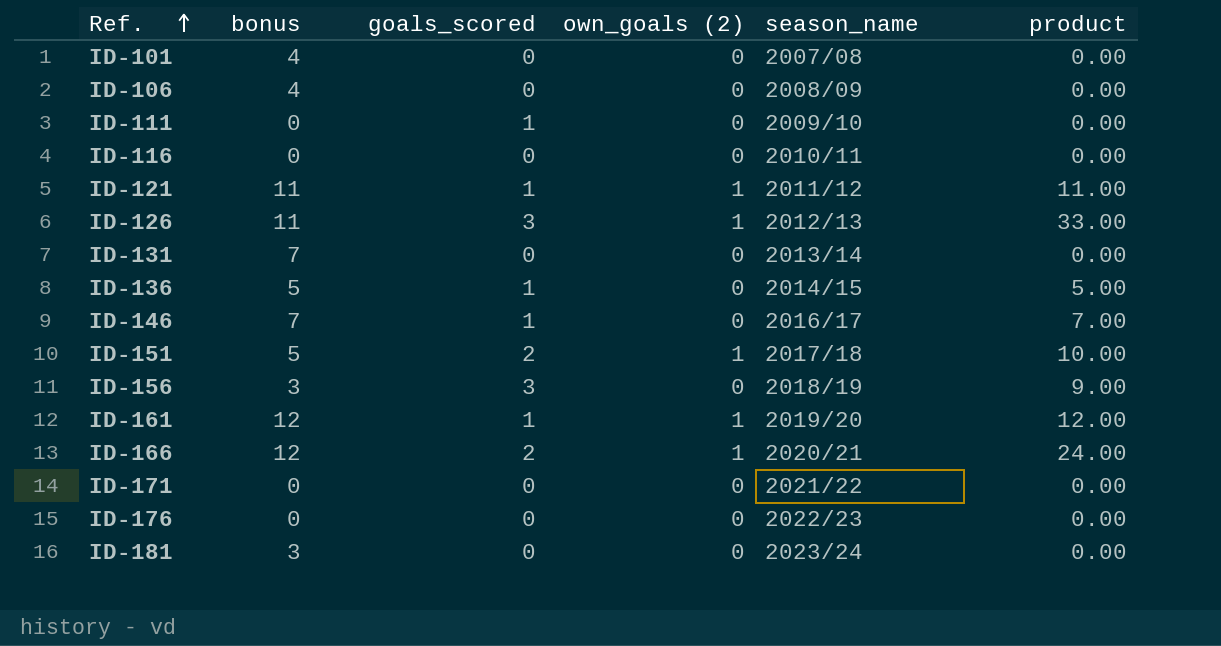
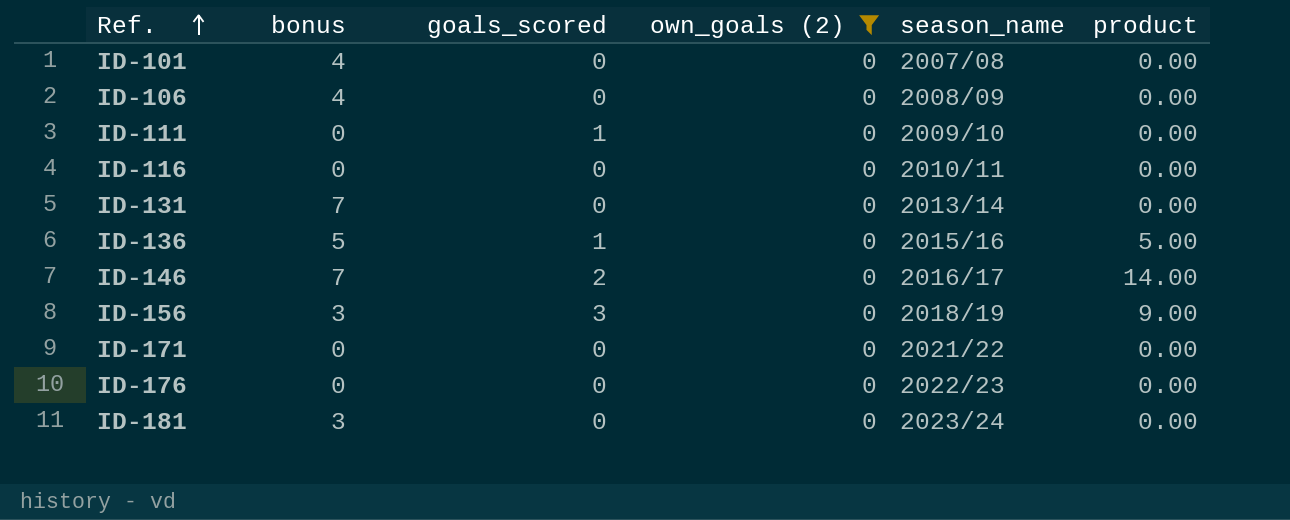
filter: none -> own_goals (2) = 0
ID-136 | season_name: 2014/15 -> 2015/16
ID-146 | goals_scored: 1 -> 2
ID-146 | product: 7.00 -> 14.00

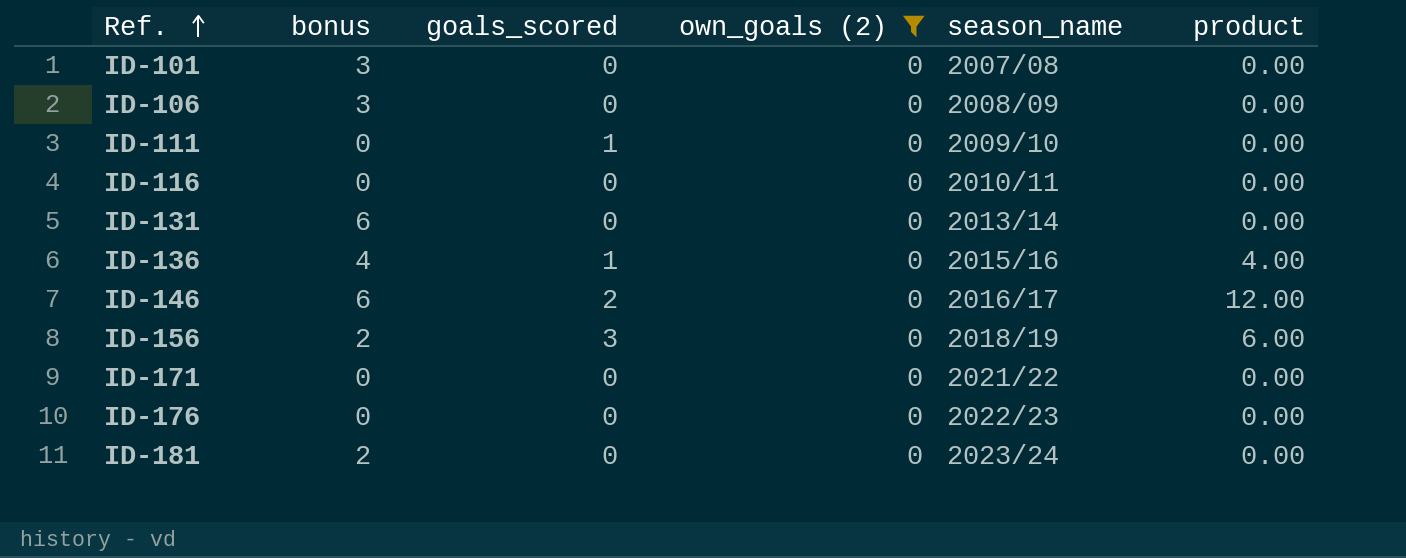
ID-101 | bonus: 4 -> 3
ID-106 | bonus: 4 -> 3
ID-131 | bonus: 7 -> 6
ID-136 | bonus: 5 -> 4
ID-136 | product: 5.00 -> 4.00
ID-146 | bonus: 7 -> 6
ID-146 | product: 14.00 -> 12.00
ID-156 | bonus: 3 -> 2
ID-156 | product: 9.00 -> 6.00
ID-181 | bonus: 3 -> 2

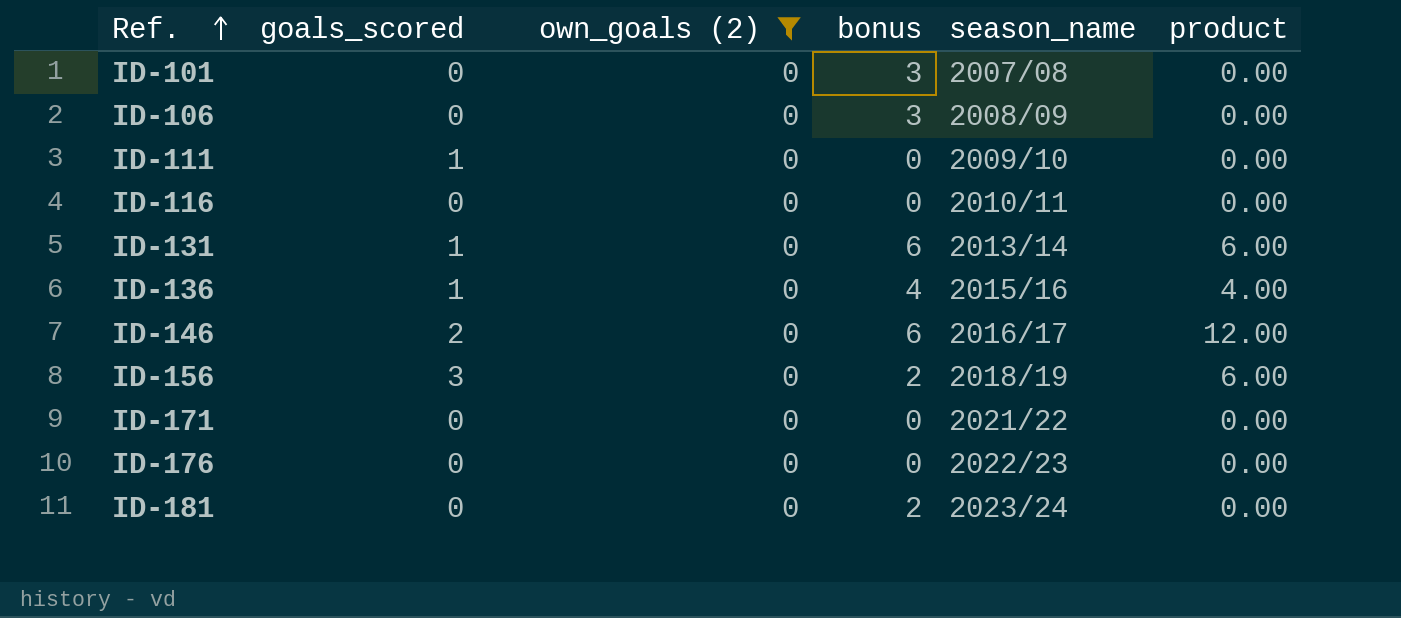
column bonus | position: 2 -> 4
ID-131 | goals_scored: 0 -> 1
ID-131 | product: 0.00 -> 6.00

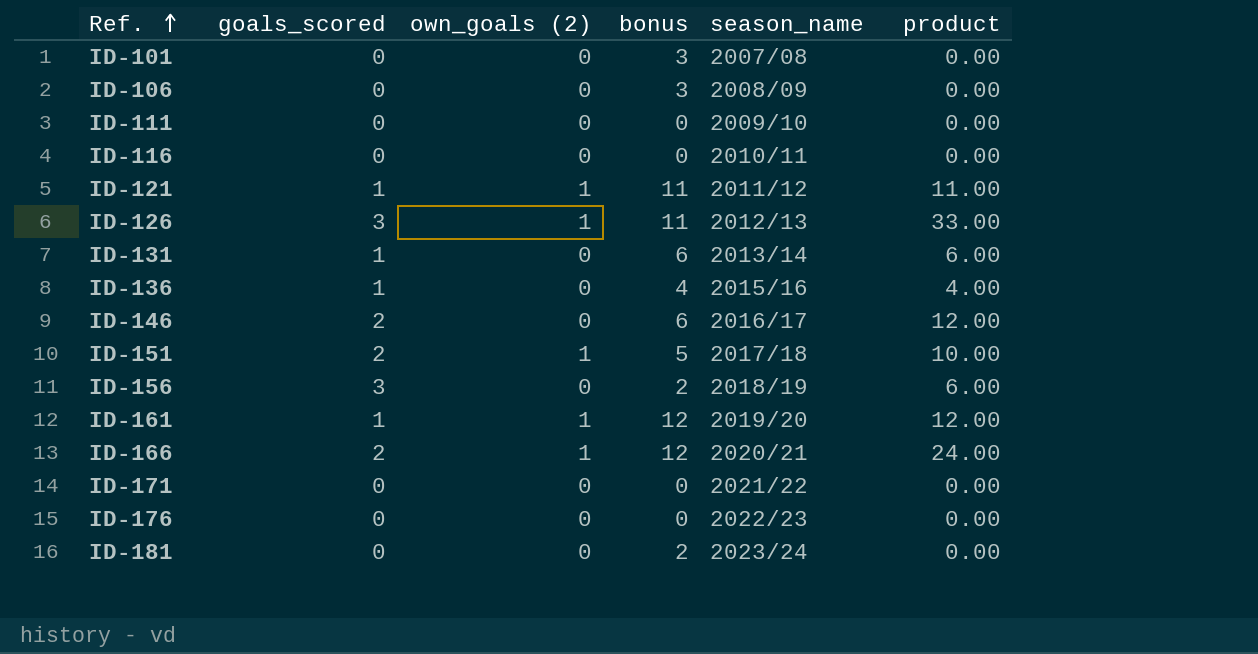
filter: own_goals (2) = 0 -> none
ID-111 | goals_scored: 1 -> 0

